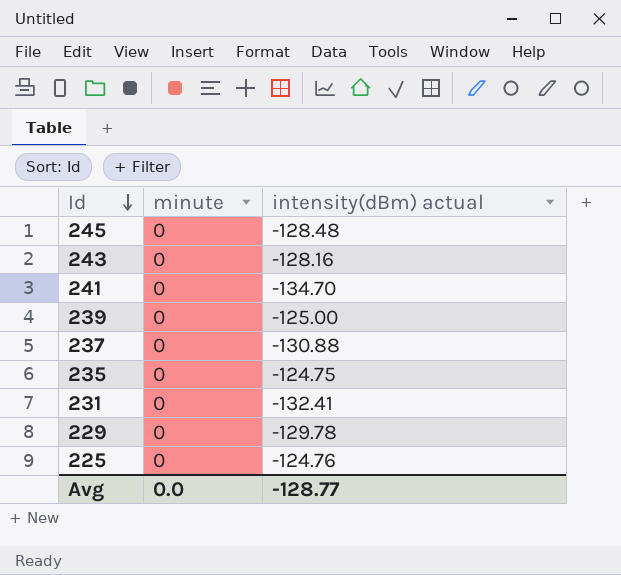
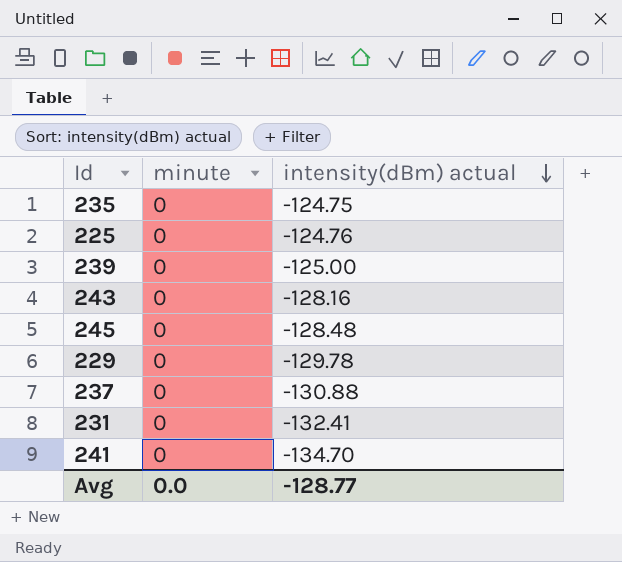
row order: Id descending -> intensity(dBm) actual descending

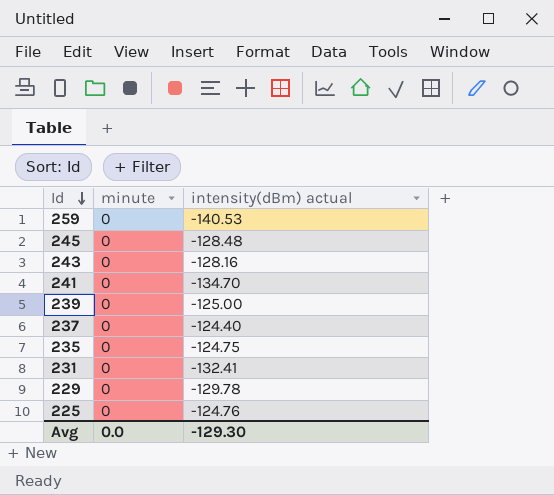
row order: intensity(dBm) actual descending -> Id descending
row 259: none -> 0 | -140.53
237 | intensity(dBm) actual: -130.88 -> -124.40
Avg | intensity(dBm) actual: -128.77 -> -129.30

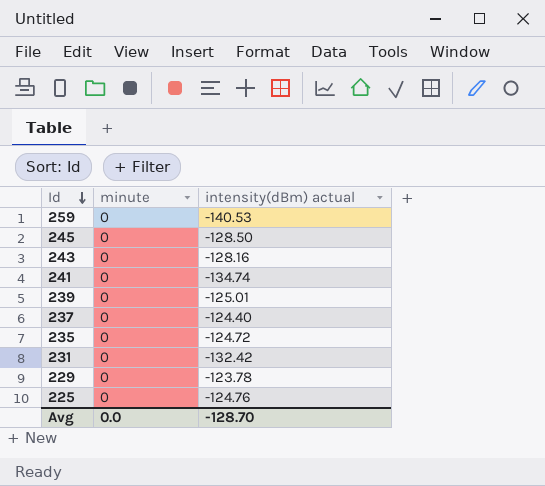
245 | intensity(dBm) actual: -128.48 -> -128.50
241 | intensity(dBm) actual: -134.70 -> -134.74
239 | intensity(dBm) actual: -125.00 -> -125.01
235 | intensity(dBm) actual: -124.75 -> -124.72
231 | intensity(dBm) actual: -132.41 -> -132.42
229 | intensity(dBm) actual: -129.78 -> -123.78
Avg | intensity(dBm) actual: -129.30 -> -128.70

